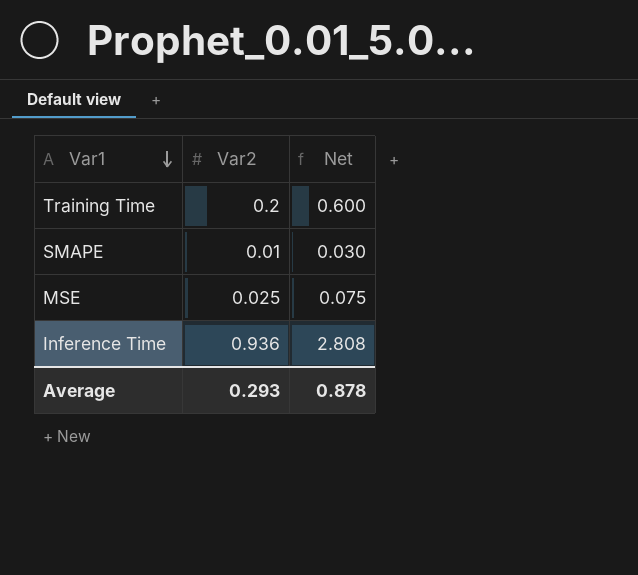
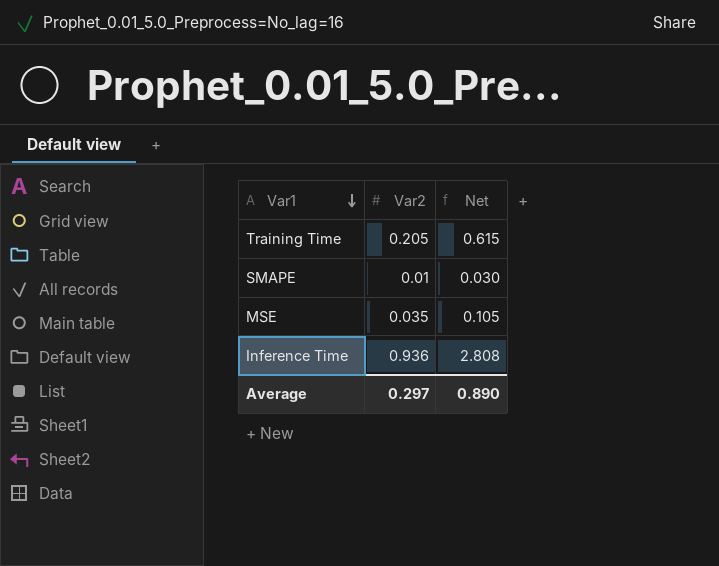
Training Time | Var2: 0.2 -> 0.205
Training Time | Net: 0.600 -> 0.615
MSE | Var2: 0.025 -> 0.035
MSE | Net: 0.075 -> 0.105
Average | Var2: 0.293 -> 0.297
Average | Net: 0.878 -> 0.890

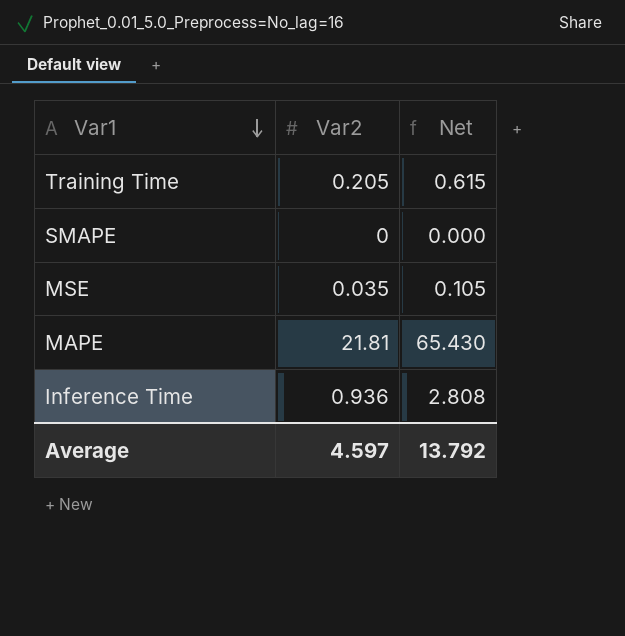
SMAPE | Var2: 0.01 -> 0
SMAPE | Net: 0.030 -> 0.000
row MAPE: none -> 21.81 | 65.430
Average | Var2: 0.297 -> 4.597
Average | Net: 0.890 -> 13.792

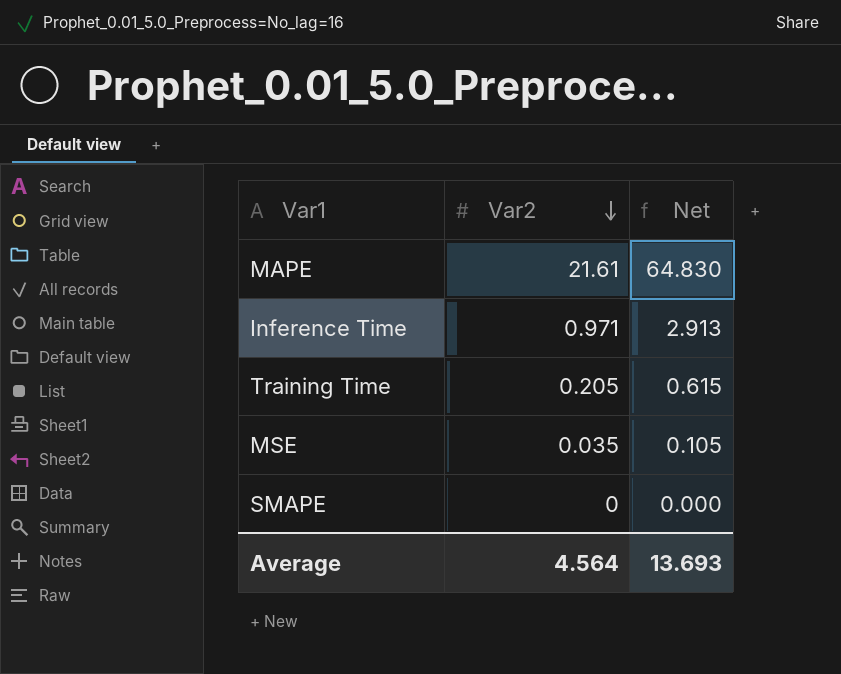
row order: Var1 descending -> Var2 descending
MAPE | Var2: 21.81 -> 21.61
MAPE | Net: 65.430 -> 64.830
Inference Time | Var2: 0.936 -> 0.971
Inference Time | Net: 2.808 -> 2.913
Average | Var2: 4.597 -> 4.564
Average | Net: 13.792 -> 13.693

